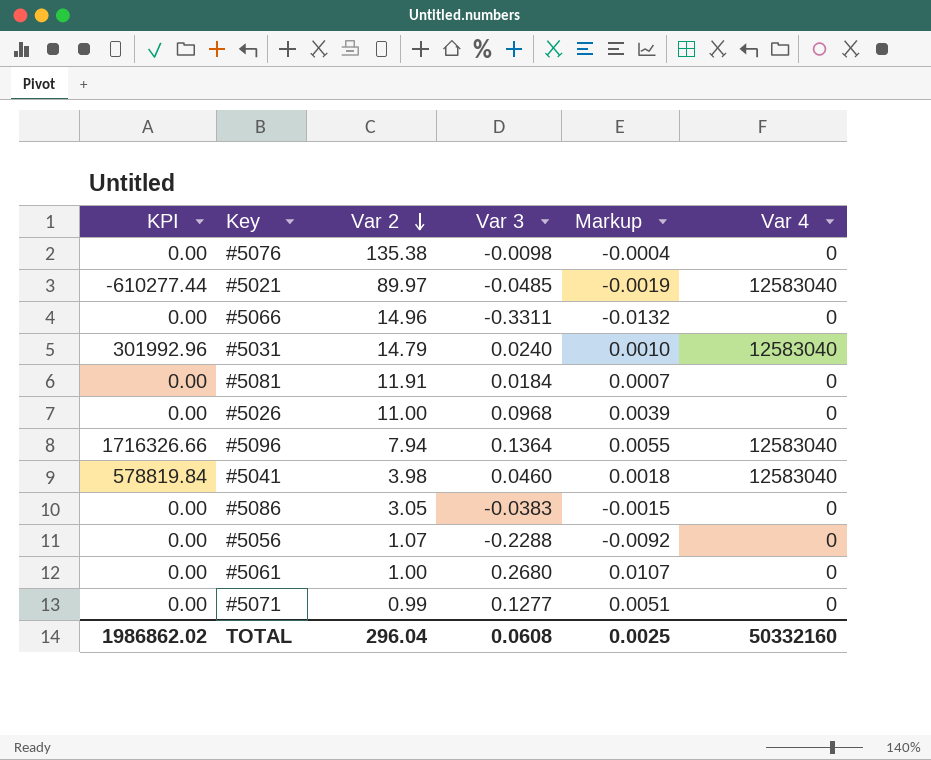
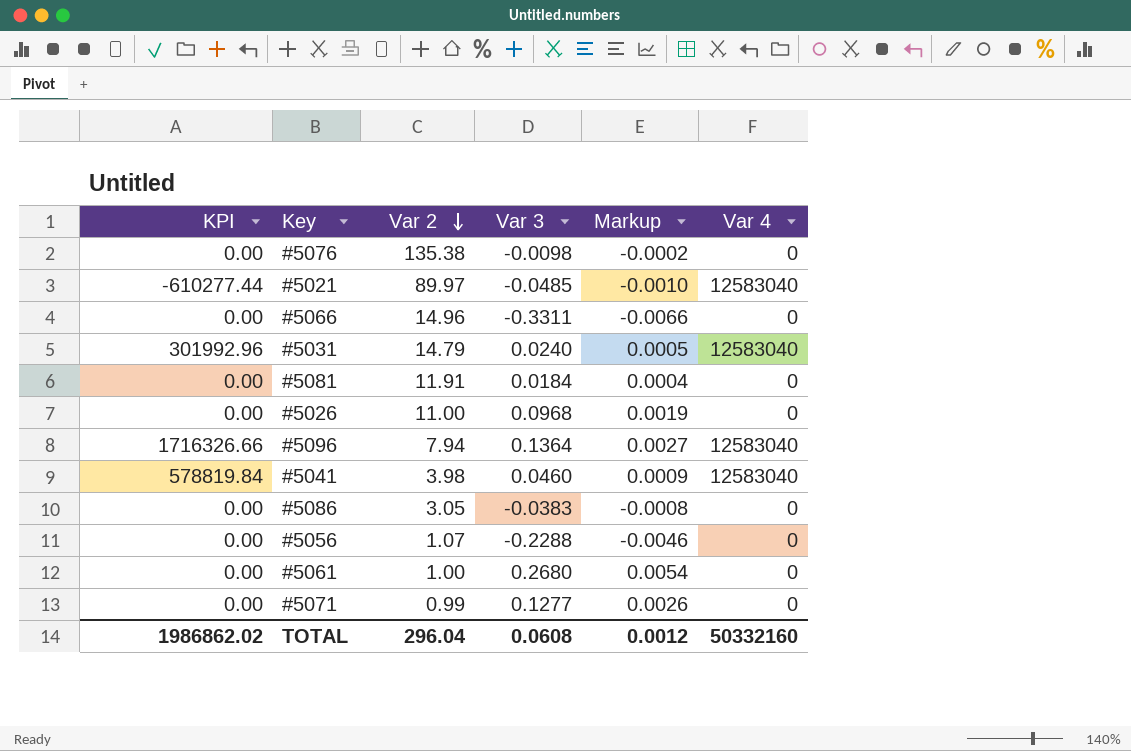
column Markup | formula: [Var 3] * 0.04 -> [Var 3] * 0.02
TOTAL | Markup: 0.0025 -> 0.0012

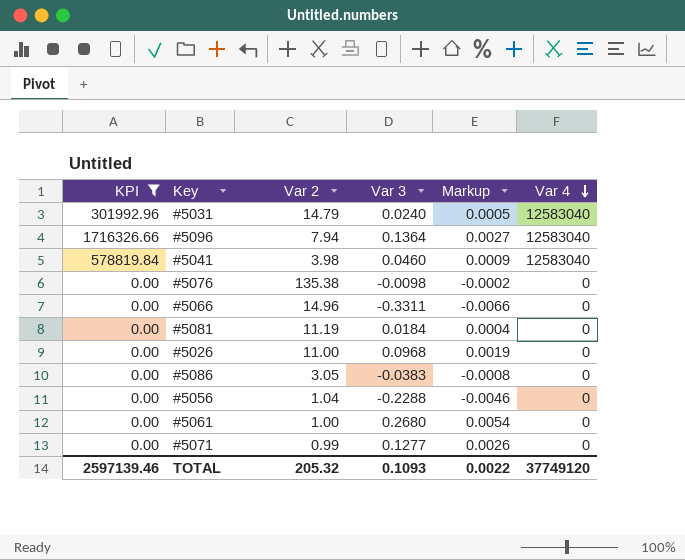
filter: none -> KPI != -610277.44
row order: Var 2 descending -> Var 4 descending
#5081 | Var 2: 11.91 -> 11.19
#5056 | Var 2: 1.07 -> 1.04
TOTAL | KPI: 1986862.02 -> 2597139.46
TOTAL | Var 2: 296.04 -> 205.32
TOTAL | Var 3: 0.0608 -> 0.1093
TOTAL | Markup: 0.0012 -> 0.0022
TOTAL | Var 4: 50332160 -> 37749120

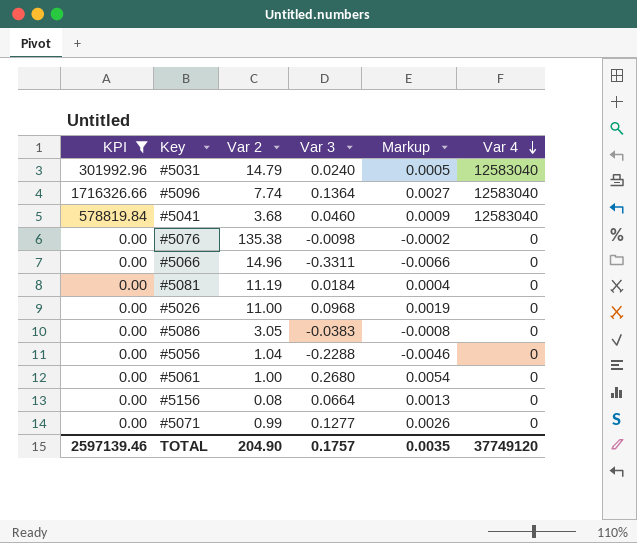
#5096 | Var 2: 7.94 -> 7.74
#5041 | Var 2: 3.98 -> 3.68
row #5156: none -> 0.00 | 0.08 | 0.0664 | 0.0013 | 0
TOTAL | Var 2: 205.32 -> 204.90
TOTAL | Var 3: 0.1093 -> 0.1757
TOTAL | Markup: 0.0022 -> 0.0035

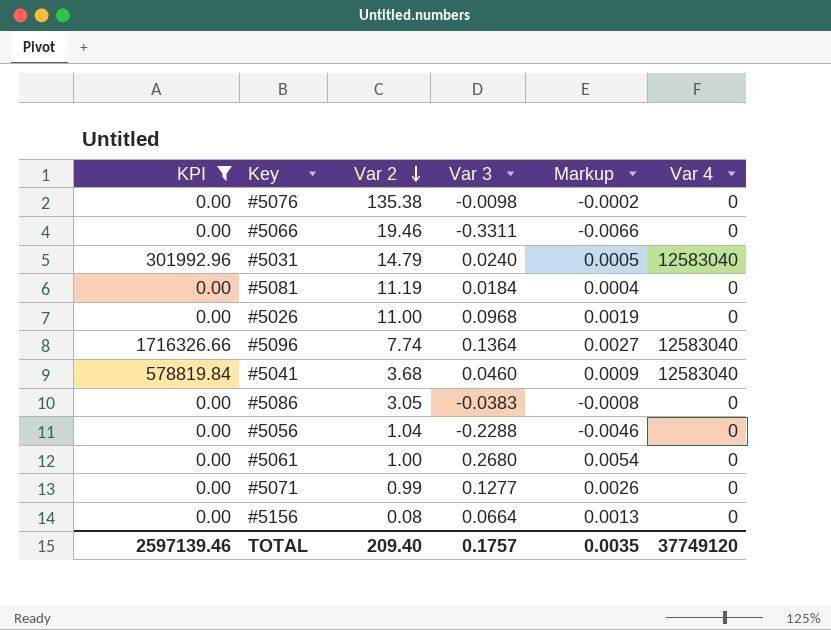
row order: Var 4 descending -> Var 2 descending
#5066 | Var 2: 14.96 -> 19.46
TOTAL | Var 2: 204.90 -> 209.40

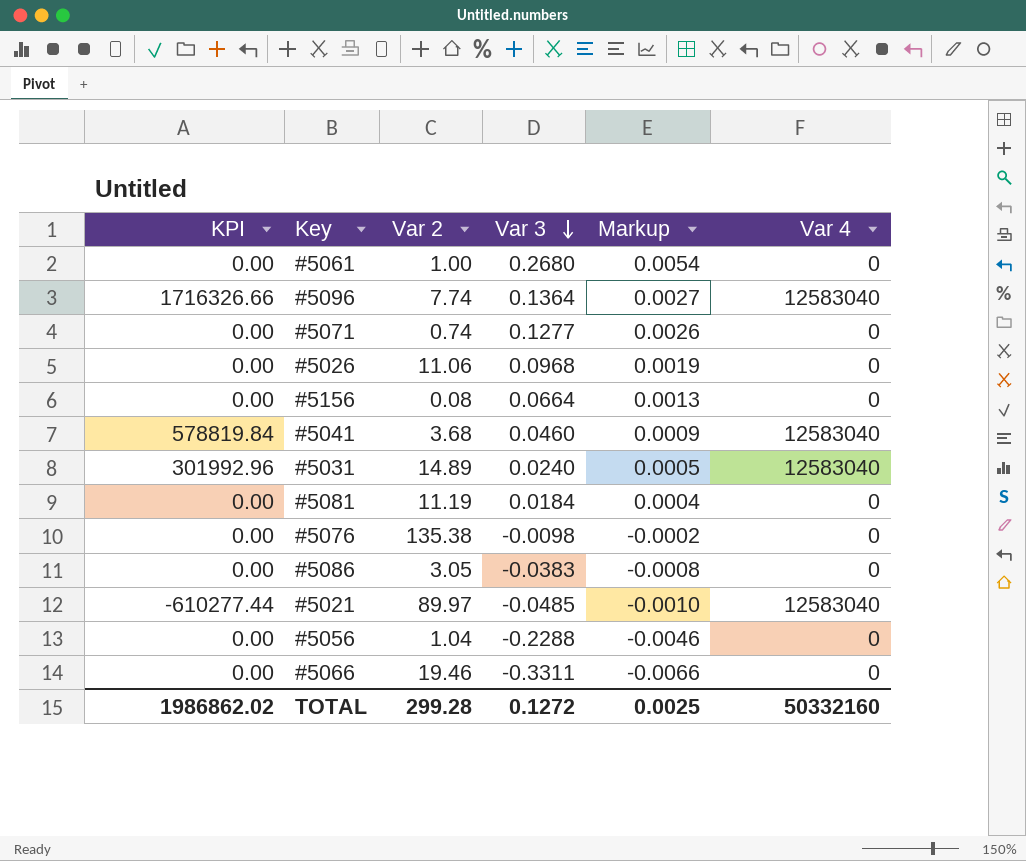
filter: KPI != -610277.44 -> none
row order: Var 2 descending -> Var 3 descending
#5071 | Var 2: 0.99 -> 0.74
#5026 | Var 2: 11.00 -> 11.06
#5031 | Var 2: 14.79 -> 14.89
TOTAL | KPI: 2597139.46 -> 1986862.02
TOTAL | Var 2: 209.40 -> 299.28
TOTAL | Var 3: 0.1757 -> 0.1272
TOTAL | Markup: 0.0035 -> 0.0025
TOTAL | Var 4: 37749120 -> 50332160

